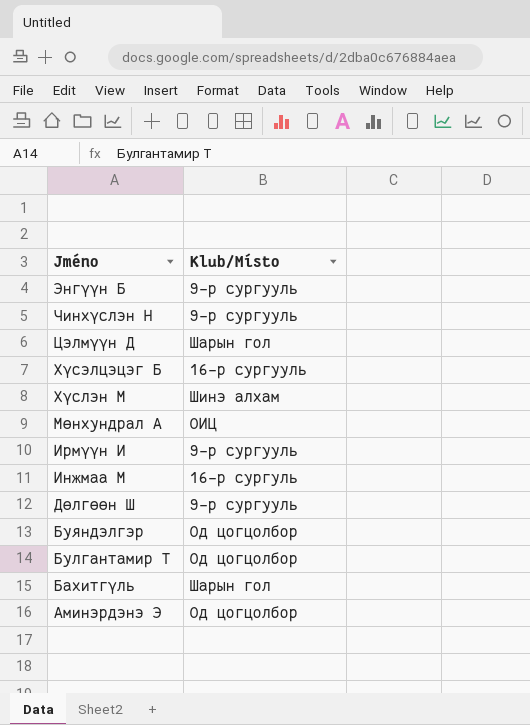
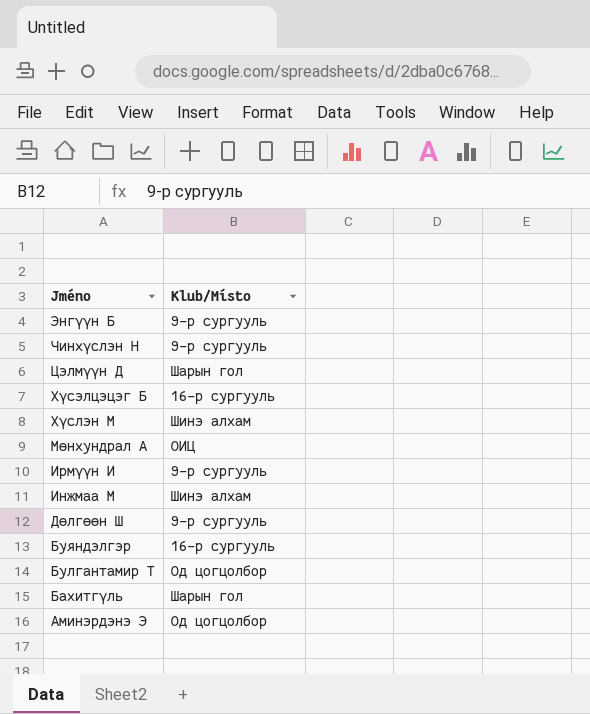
Инжмаа М | Klub/Místo: 16-р сургуль -> Шинэ алхам
Буяндэлгэр | Klub/Místo: Од цогцолбор -> 16-р сургууль

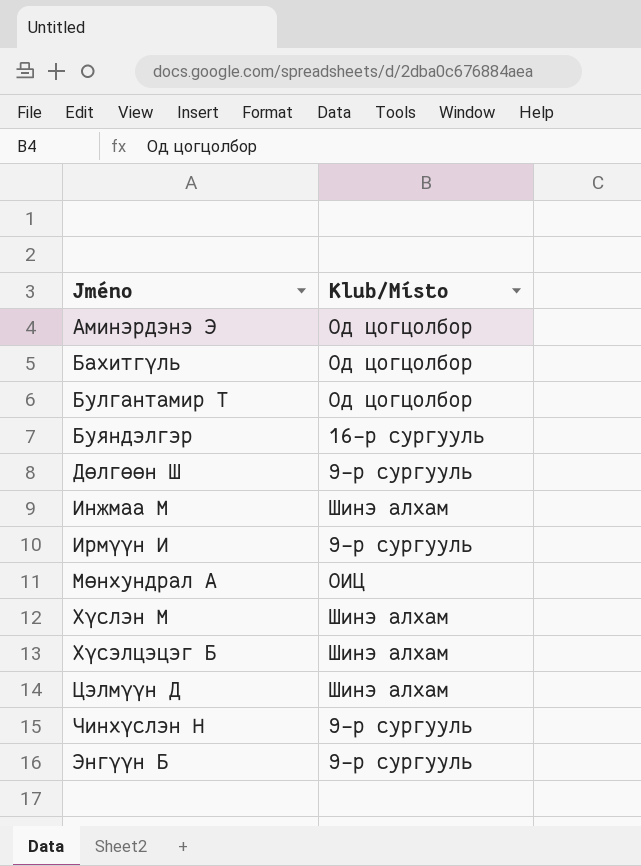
row order: Jméno descending -> Jméno ascending
Бахитгүль | Klub/Místo: Шарын гол -> Од цогцолбор
Хүсэлцэцэг Б | Klub/Místo: 16-р сургууль -> Шинэ алхам
Цэлмүүн Д | Klub/Místo: Шарын гол -> Шинэ алхам

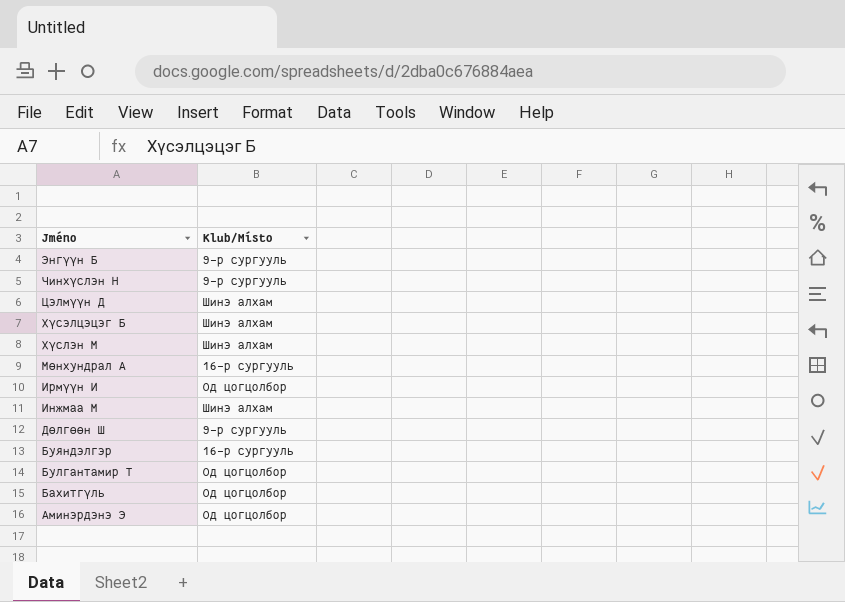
row order: Jméno ascending -> Jméno descending
Мөнхундрал А | Klub/Místo: ОИЦ -> 16-р сургууль
Ирмүүн И | Klub/Místo: 9-р сургууль -> Од цогцолбор

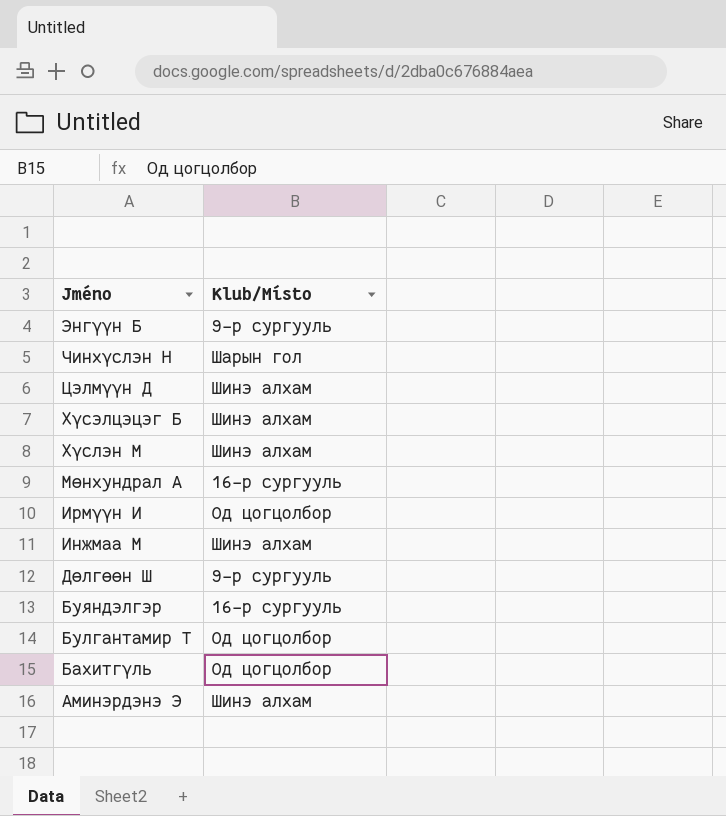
Чинхүслэн Н | Klub/Místo: 9-р сургууль -> Шарын гол
Аминэрдэнэ Э | Klub/Místo: Од цогцолбор -> Шинэ алхам

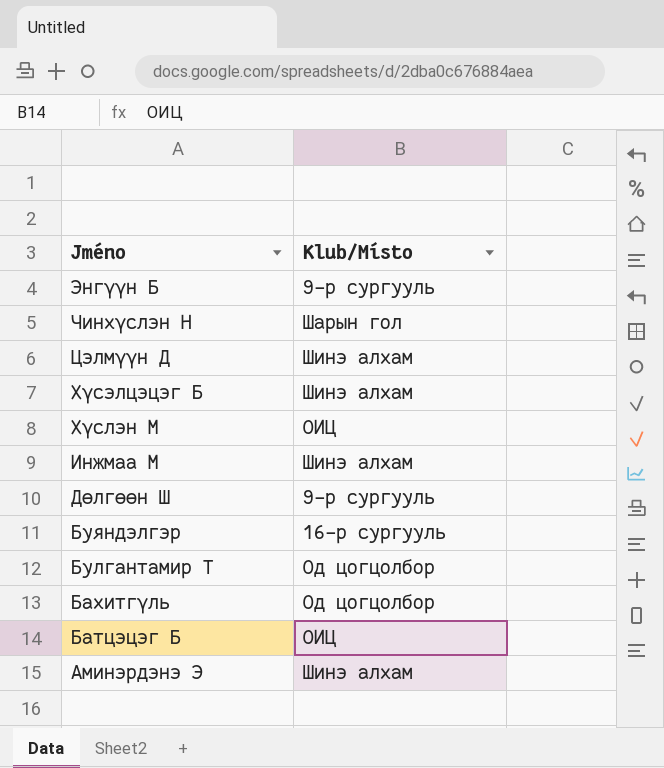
row Мөнхундрал А: 16-р сургууль -> none
row Ирмүүн И: Од цогцолбор -> none
Хүслэн М | Klub/Místo: Шинэ алхам -> ОИЦ
row Батцэцэг Б: none -> ОИЦ

